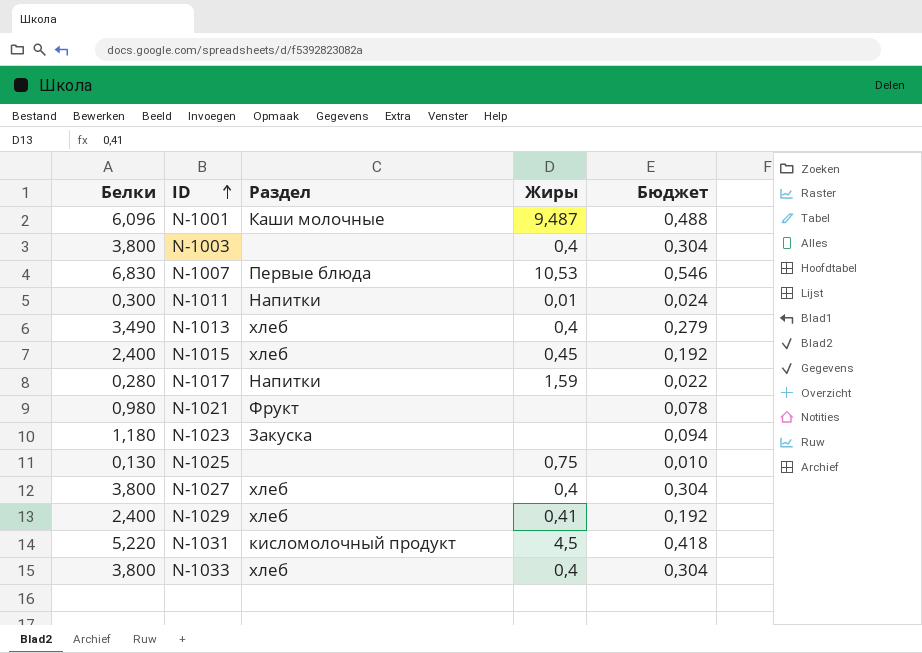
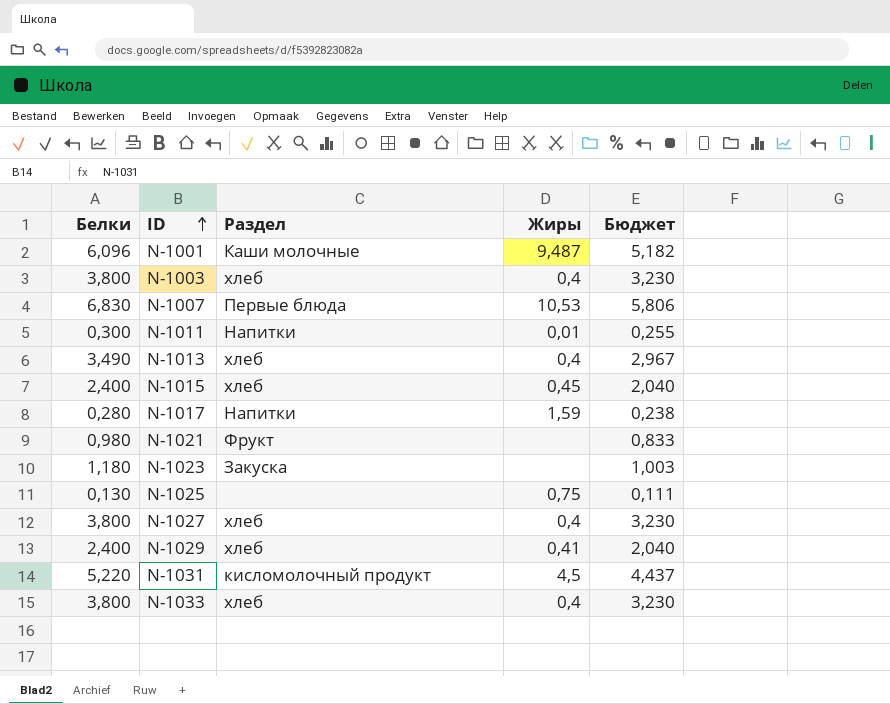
column Бюджет | formula: [Белки] * 0,08 -> [Белки] * 0,85
N-1003 | Раздел: none -> хлеб

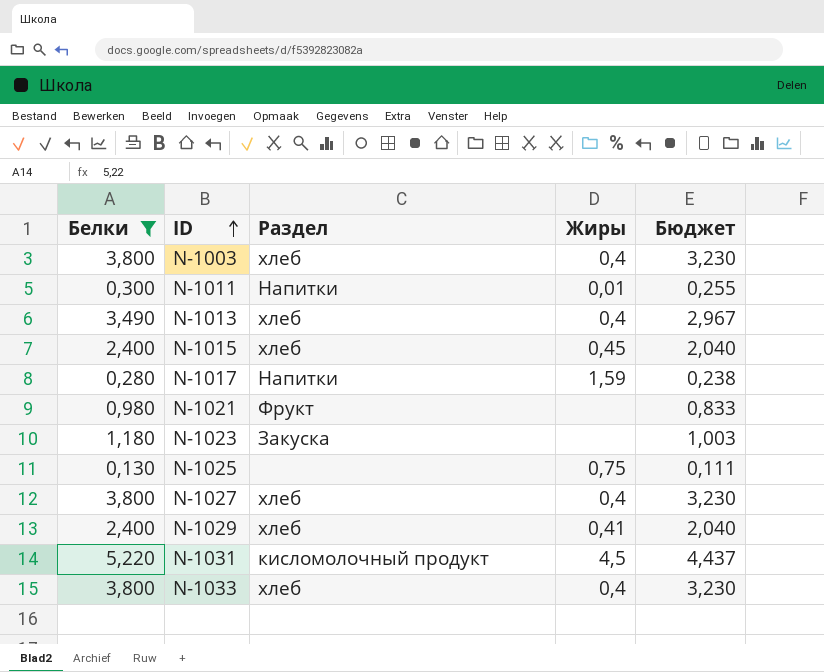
filter: none -> Белки <= 5,220

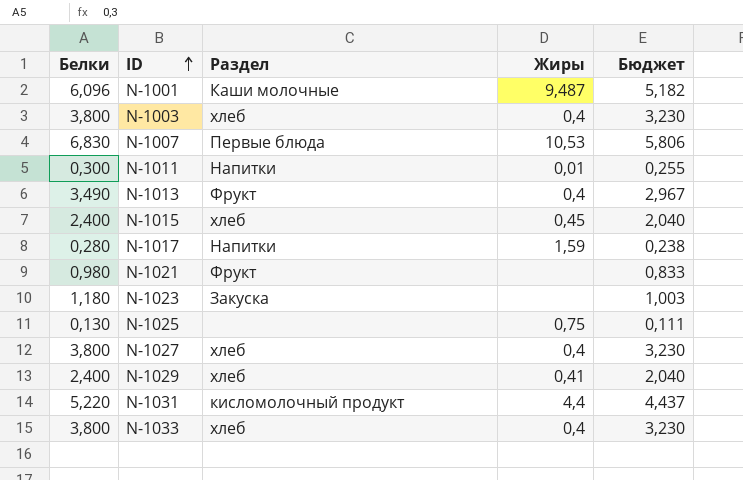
filter: Белки <= 5,220 -> none
N-1013 | Раздел: хлеб -> Фрукт
N-1031 | Жиры: 4,5 -> 4,4

